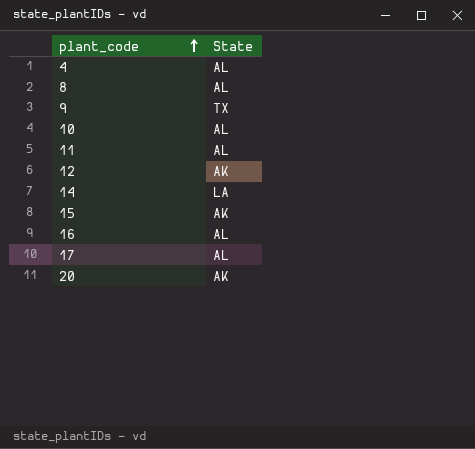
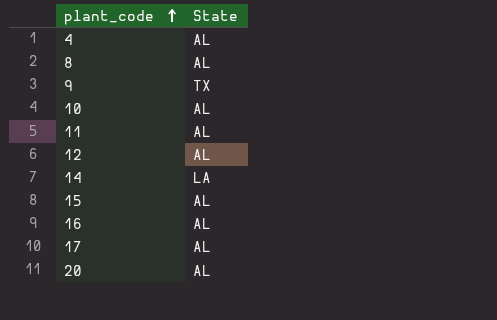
12 | State: AK -> AL
15 | State: AK -> AL
20 | State: AK -> AL

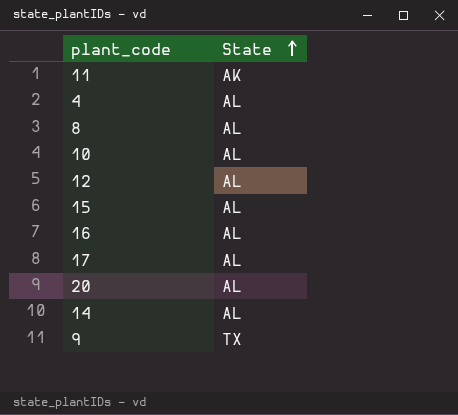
row order: plant_code ascending -> State ascending
11 | State: AL -> AK
14 | State: LA -> AL

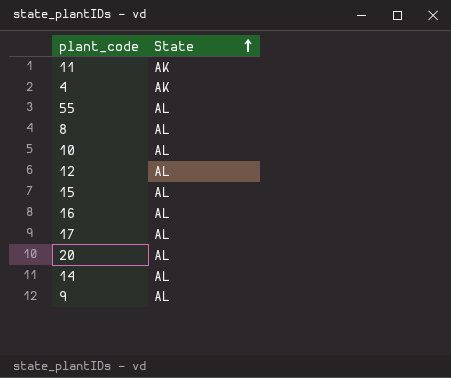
4 | State: AL -> AK
row 55: none -> AL
9 | State: TX -> AL

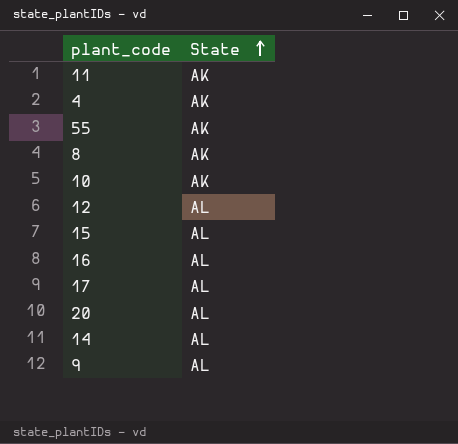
55 | State: AL -> AK
8 | State: AL -> AK
10 | State: AL -> AK

